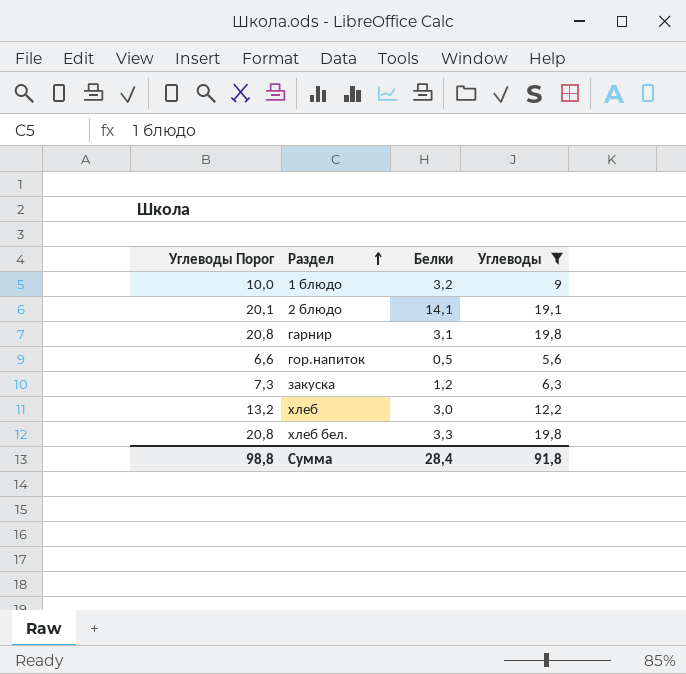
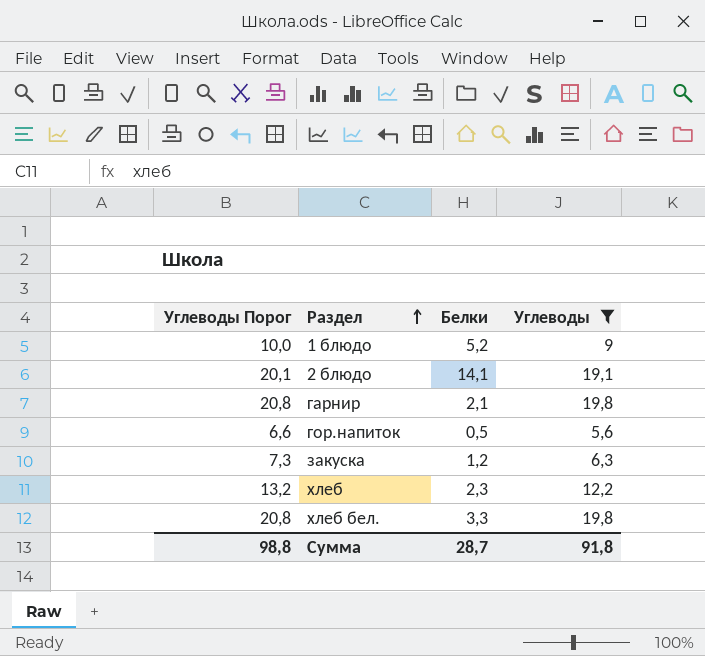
1 блюдо | Белки: 3,2 -> 5,2
гарнир | Белки: 3,1 -> 2,1
хлеб | Белки: 3,0 -> 2,3
Сумма | Белки: 28,4 -> 28,7

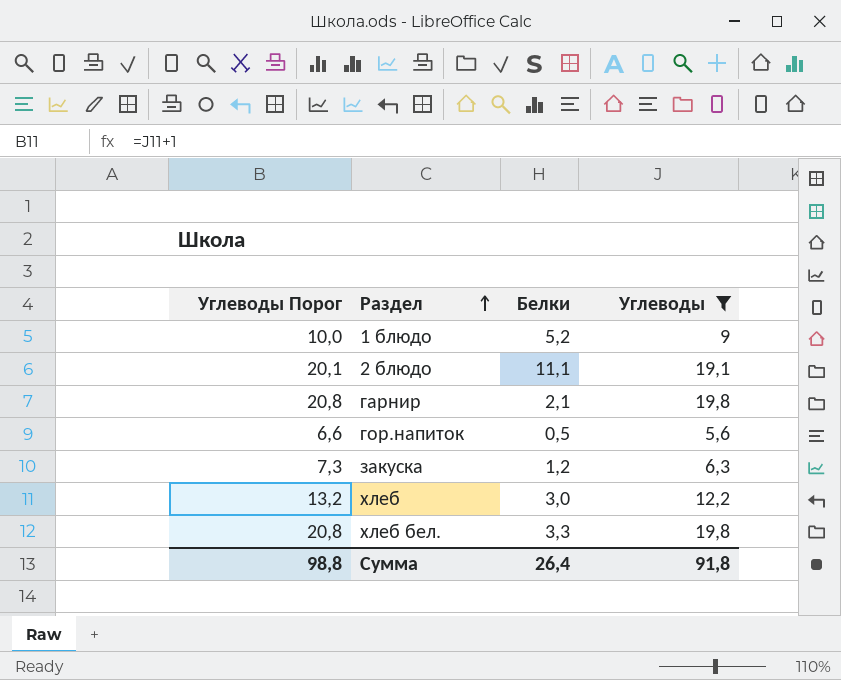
2 блюдо | Белки: 14,1 -> 11,1
хлеб | Белки: 2,3 -> 3,0
Сумма | Белки: 28,7 -> 26,4

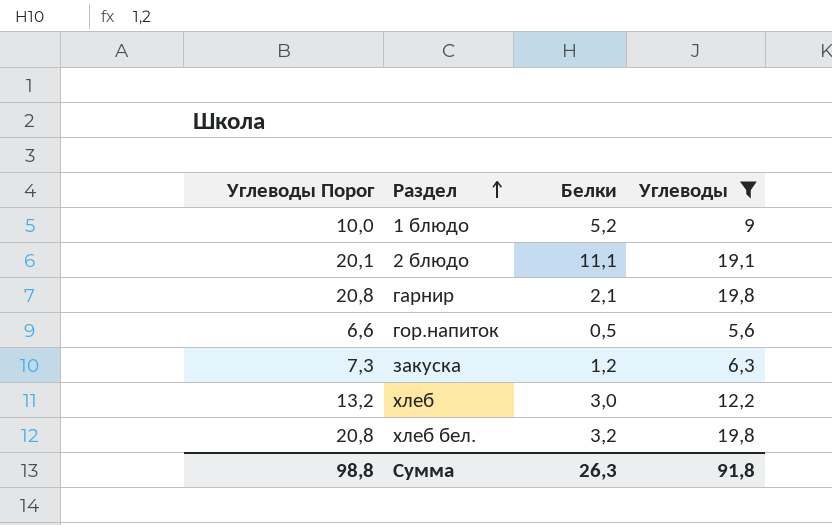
хлеб бел. | Белки: 3,3 -> 3,2
Сумма | Белки: 26,4 -> 26,3

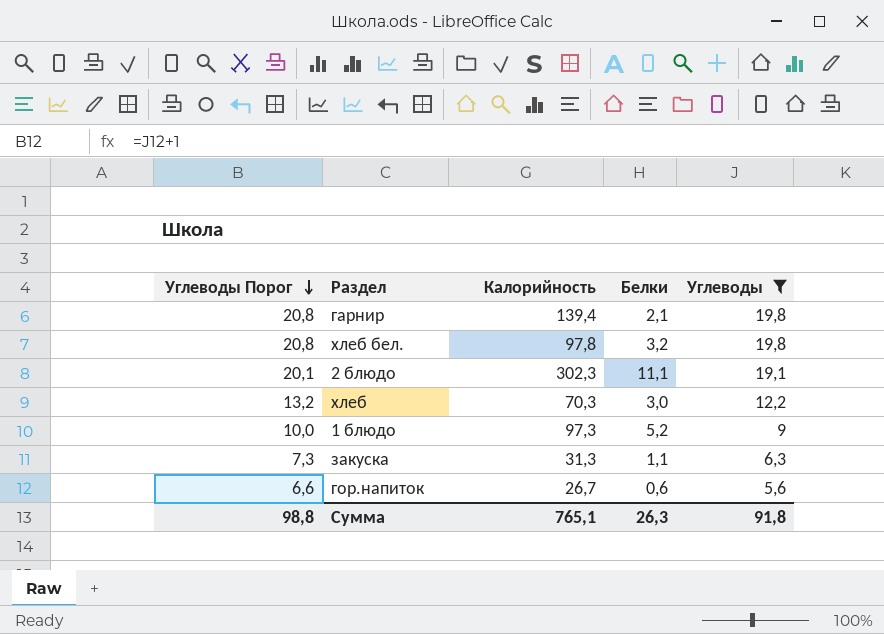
row order: Раздел ascending -> Углеводы Порог descending
column Калорийность | position: none -> 3
закуска | Белки: 1,2 -> 1,1
гор.напиток | Белки: 0,5 -> 0,6

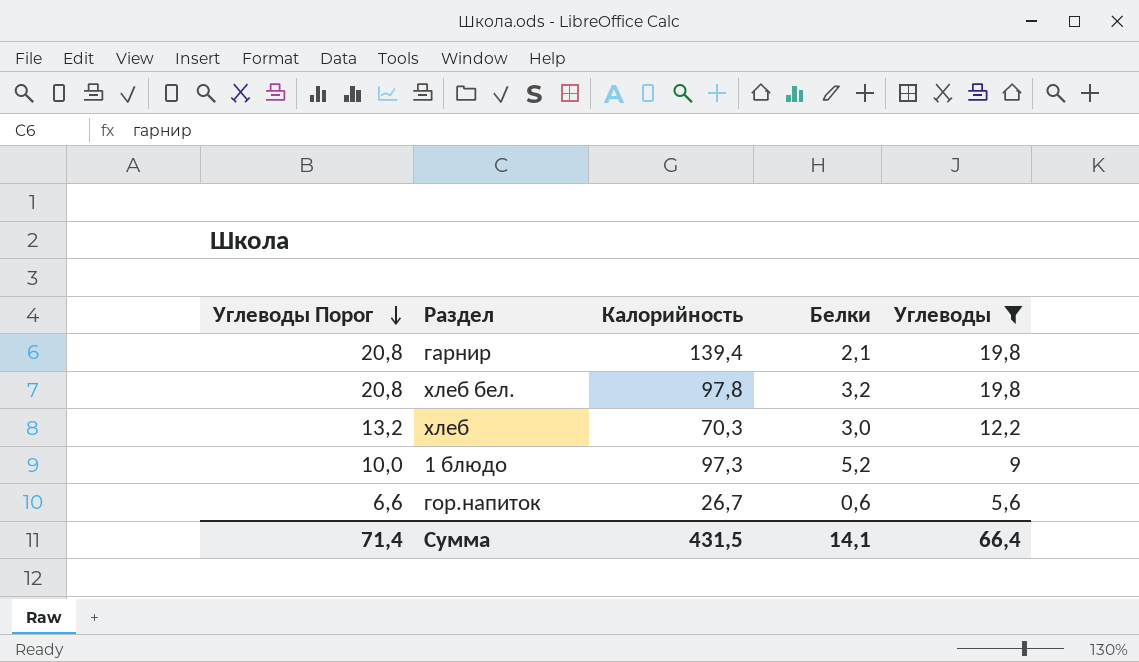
row 2 блюдо: 20,1 | 302,3 | 11,1 | 19,1 -> none
row закуска: 7,3 | 31,3 | 1,1 | 6,3 -> none
Сумма | Углеводы Порог: 98,8 -> 71,4
Сумма | Калорийность: 765,1 -> 431,5
Сумма | Белки: 26,3 -> 14,1
Сумма | Углеводы: 91,8 -> 66,4

